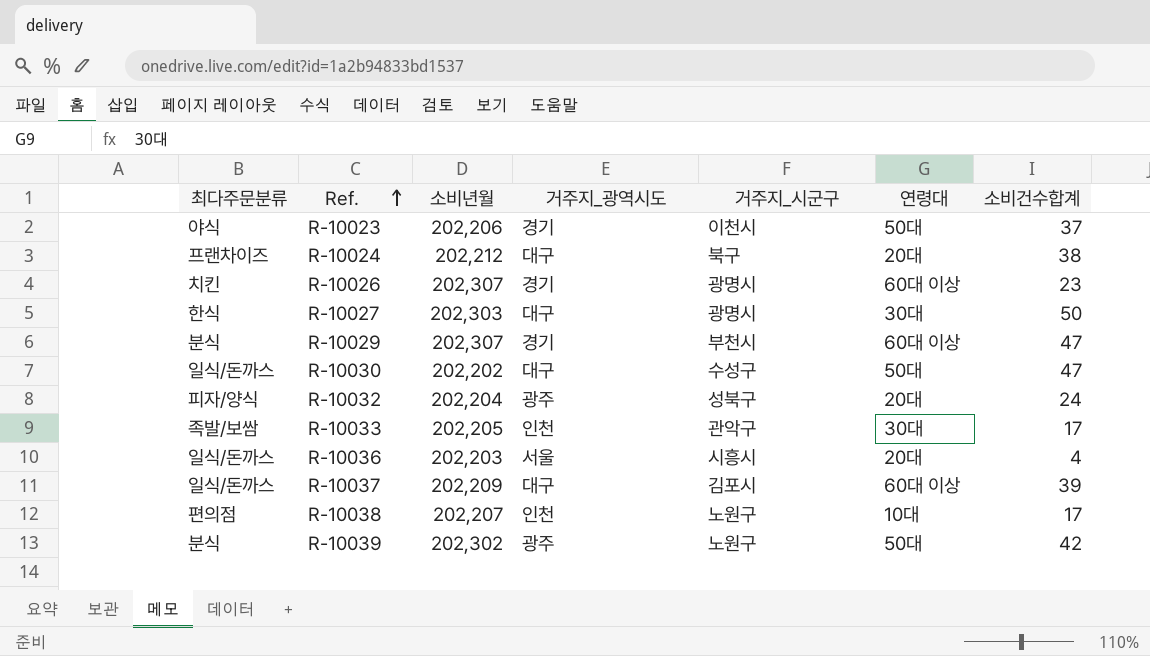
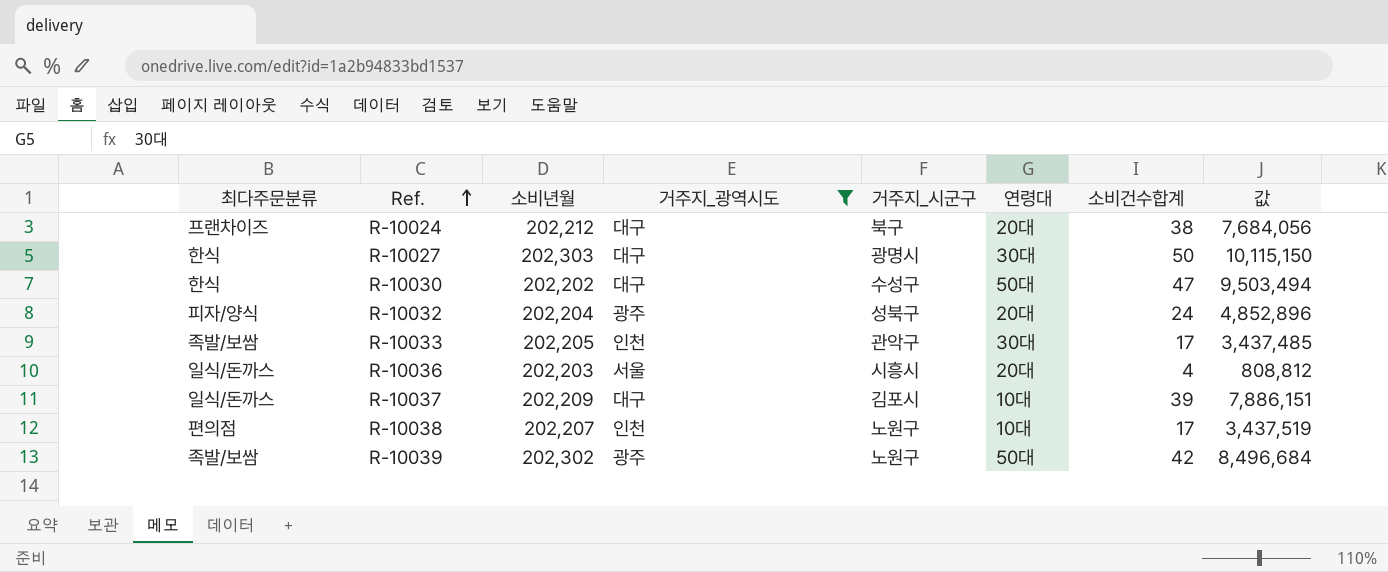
filter: none -> 거주지_광역시도 != 경기
column 값 | formula: none -> [소비년월] * [소비건수합계]
R-10030 | 최다주문분류: 일식/돈까스 -> 한식
R-10037 | 연령대: 60대 이상 -> 10대
R-10039 | 최다주문분류: 분식 -> 족발/보쌈

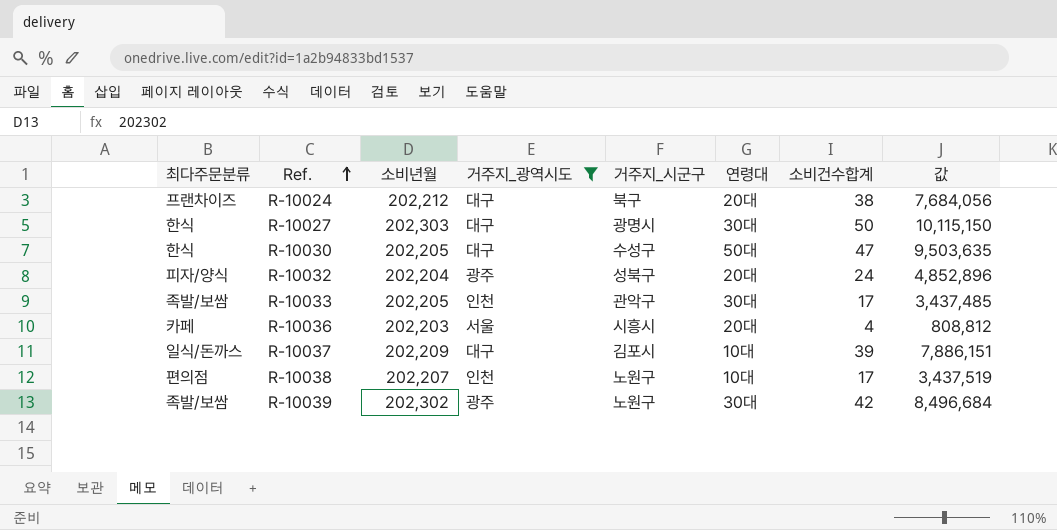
R-10030 | 소비년월: 202,202 -> 202,205
R-10030 | 값: 9,503,494 -> 9,503,635
R-10036 | 최다주문분류: 일식/돈까스 -> 카페
R-10039 | 연령대: 50대 -> 30대

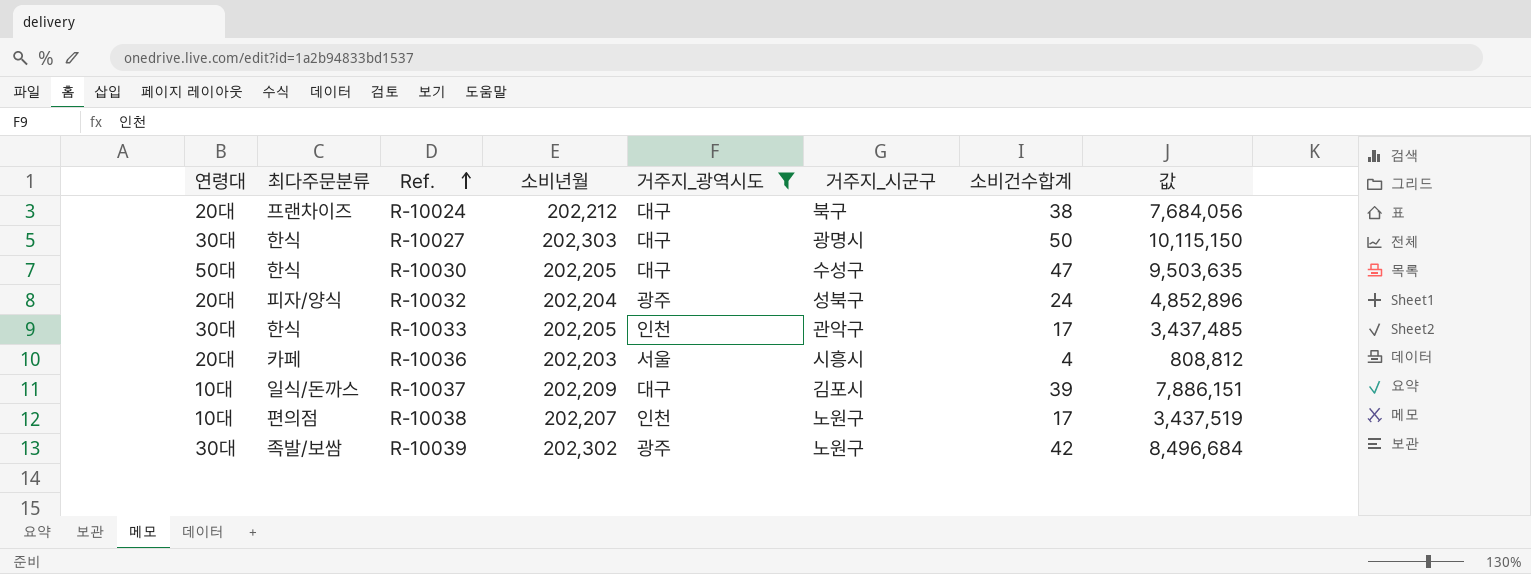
column 연령대 | position: 6 -> 1
R-10033 | 최다주문분류: 족발/보쌈 -> 한식

